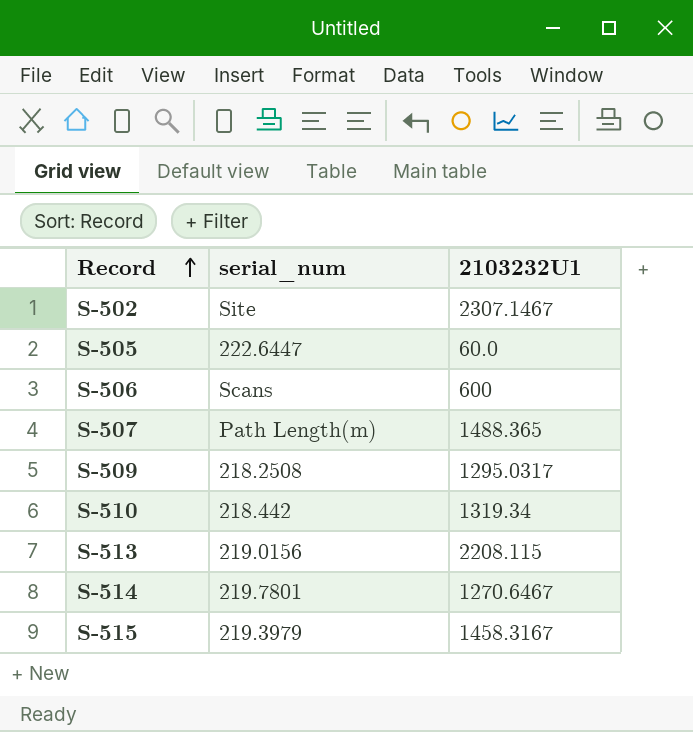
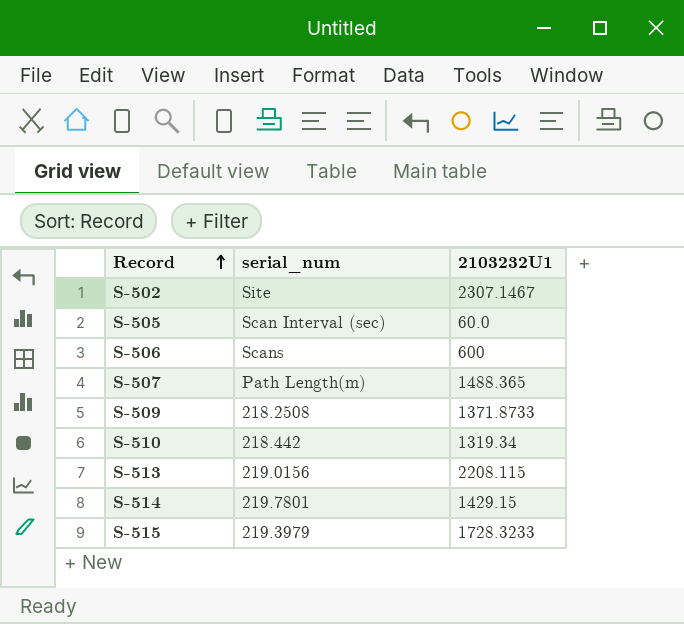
S-505 | serial_num: 222.6447 -> Scan Interval (sec)
S-509 | 2103232U1: 1295.0317 -> 1371.8733
S-514 | 2103232U1: 1270.6467 -> 1429.15
S-515 | 2103232U1: 1458.3167 -> 1728.3233

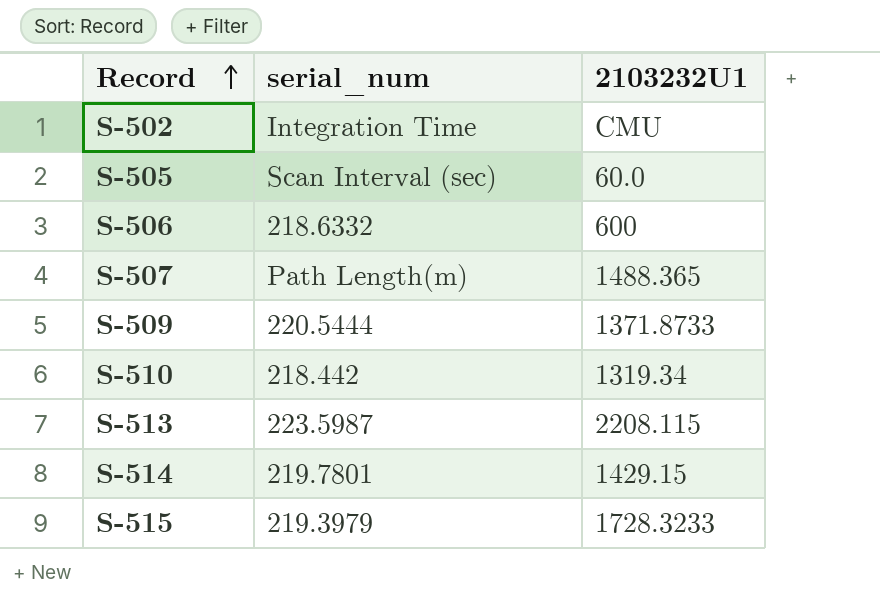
S-502 | serial_num: Site -> Integration Time
S-502 | 2103232U1: 2307.1467 -> CMU
S-506 | serial_num: Scans -> 218.6332
S-509 | serial_num: 218.2508 -> 220.5444
S-513 | serial_num: 219.0156 -> 223.5987

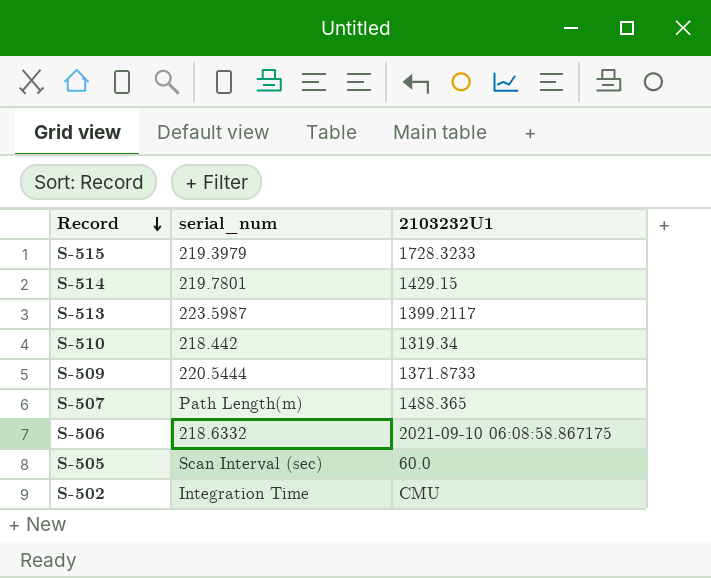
row order: Record ascending -> Record descending
S-513 | 2103232U1: 2208.115 -> 1399.2117
S-506 | 2103232U1: 600 -> 2021-09-10 06:08:58.867175

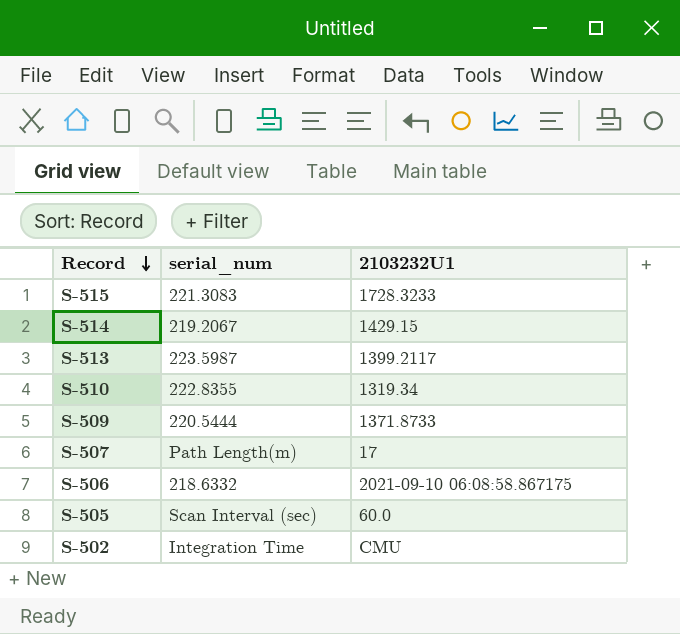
S-515 | serial_num: 219.3979 -> 221.3083
S-514 | serial_num: 219.7801 -> 219.2067
S-510 | serial_num: 218.442 -> 222.8355
S-507 | 2103232U1: 1488.365 -> 17

